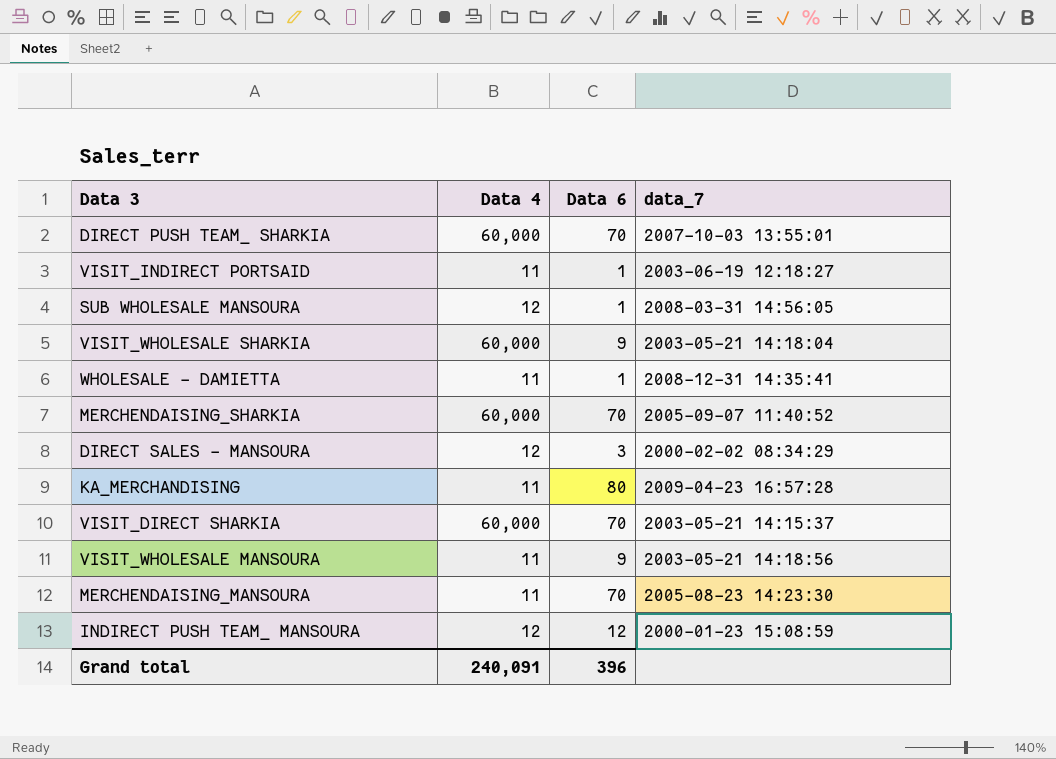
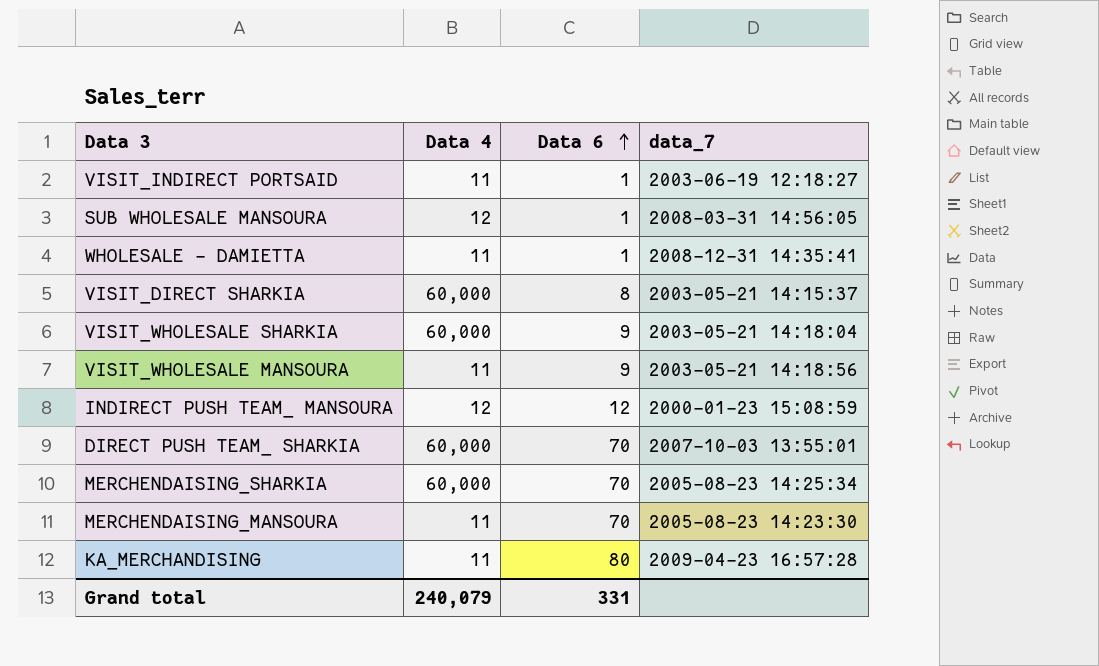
row order: none -> Data 6 ascending
row DIRECT SALES - MANSOURA: 12 | 3 | 2000-02-02 08:34:29 -> none
VISIT_DIRECT SHARKIA | Data 6: 70 -> 8
MERCHENDAISING_SHARKIA | data_7: 2005-09-07 11:40:52 -> 2005-08-23 14:25:34
Grand total | Data 4: 240,091 -> 240,079
Grand total | Data 6: 396 -> 331

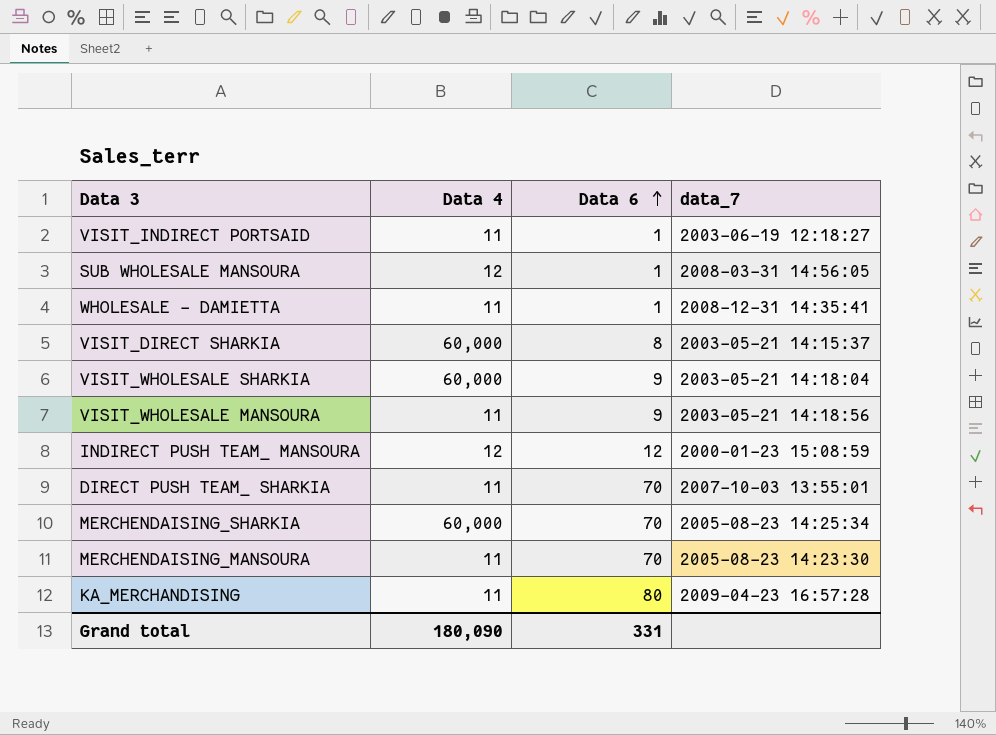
DIRECT PUSH TEAM_ SHARKIA | Data 4: 60,000 -> 11
Grand total | Data 4: 240,079 -> 180,090

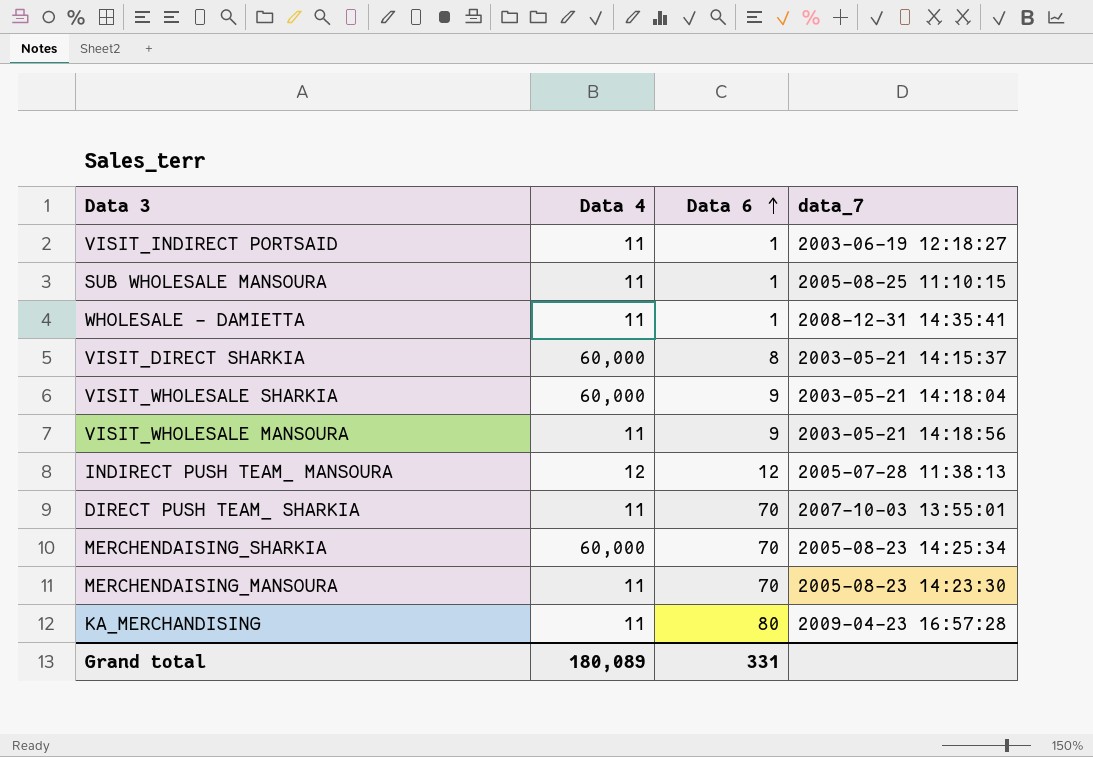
SUB WHOLESALE MANSOURA | Data 4: 12 -> 11
SUB WHOLESALE MANSOURA | data_7: 2008-03-31 14:56:05 -> 2005-08-25 11:10:15
INDIRECT PUSH TEAM_ MANSOURA | data_7: 2000-01-23 15:08:59 -> 2005-07-28 11:38:13
Grand total | Data 4: 180,090 -> 180,089

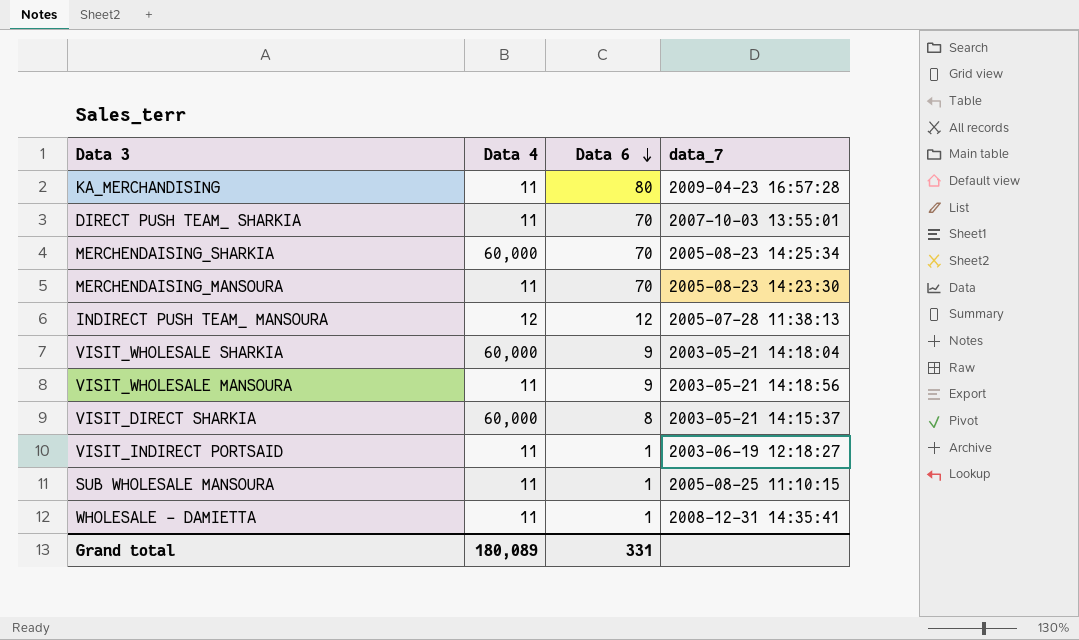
row order: Data 6 ascending -> Data 6 descending

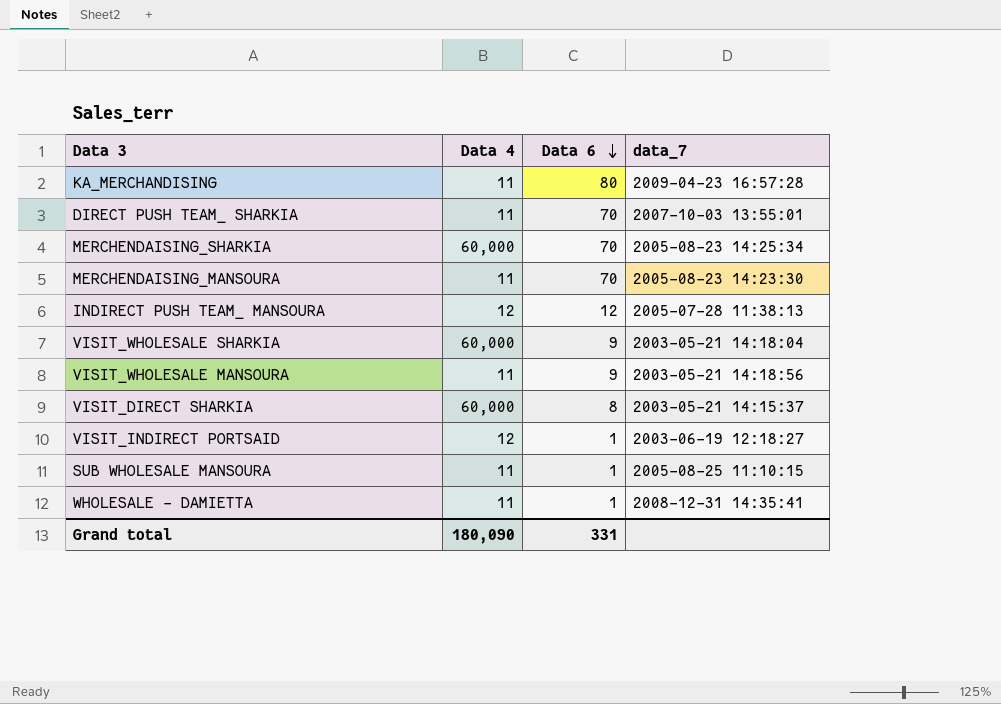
VISIT_INDIRECT PORTSAID | Data 4: 11 -> 12
Grand total | Data 4: 180,089 -> 180,090

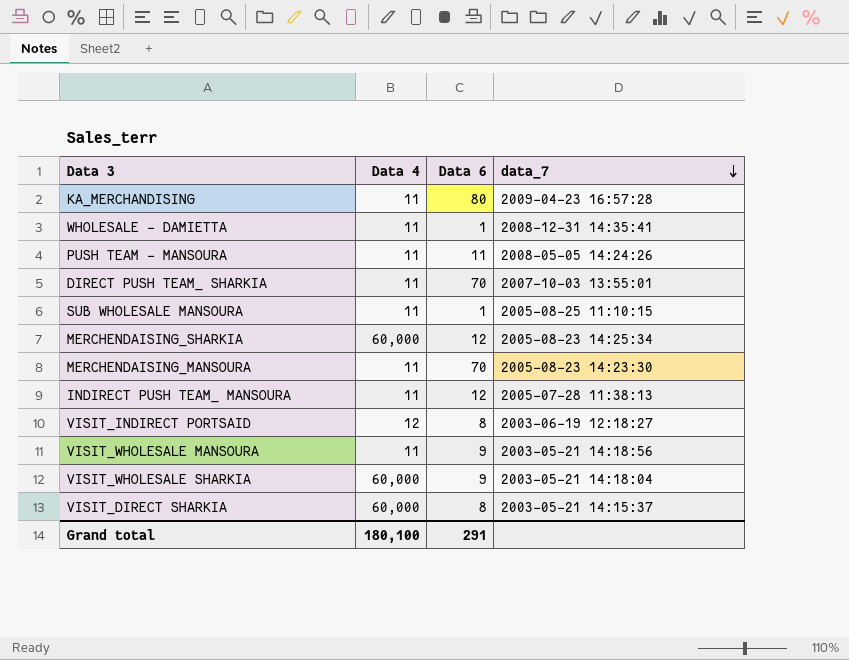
row order: Data 6 descending -> data_7 descending
row PUSH TEAM - MANSOURA: none -> 11 | 11 | 2008-05-05 14:24:26
MERCHENDAISING_SHARKIA | Data 6: 70 -> 12
INDIRECT PUSH TEAM_ MANSOURA | Data 4: 12 -> 11
VISIT_INDIRECT PORTSAID | Data 6: 1 -> 8
Grand total | Data 4: 180,090 -> 180,100
Grand total | Data 6: 331 -> 291

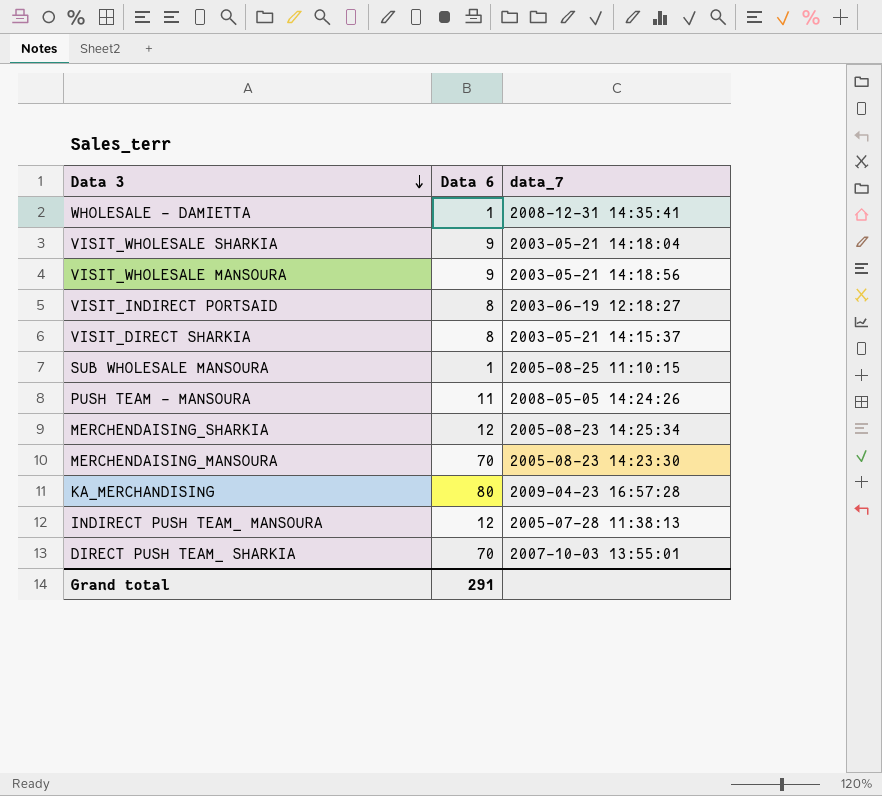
row order: data_7 descending -> Data 3 descending
column Data 4 | position: 2 -> none

